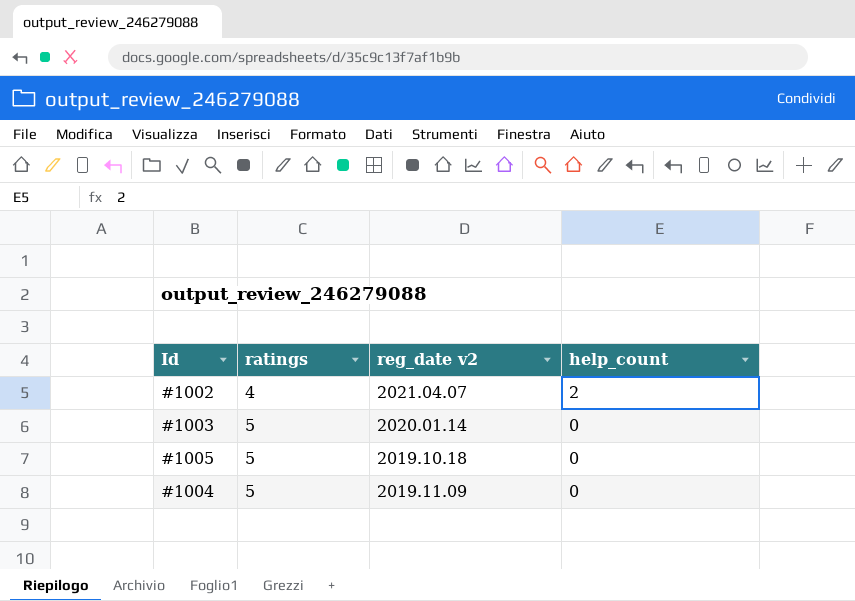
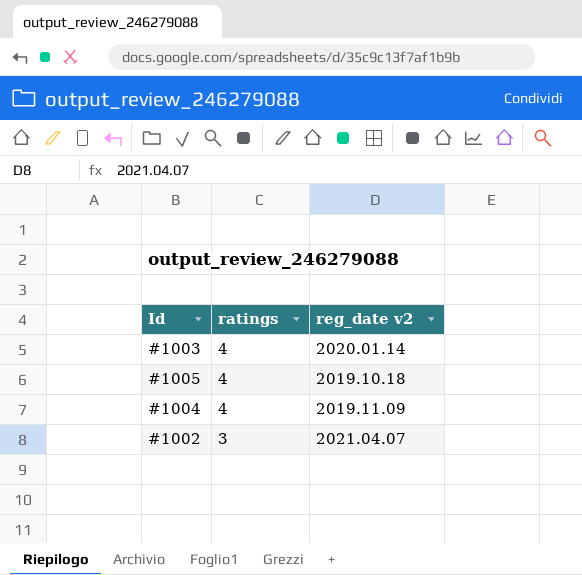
row order: ratings ascending -> ratings descending
column help_count | position: 4 -> none
#1003 | ratings: 5 -> 4
#1005 | ratings: 5 -> 4
#1004 | ratings: 5 -> 4
#1002 | ratings: 4 -> 3

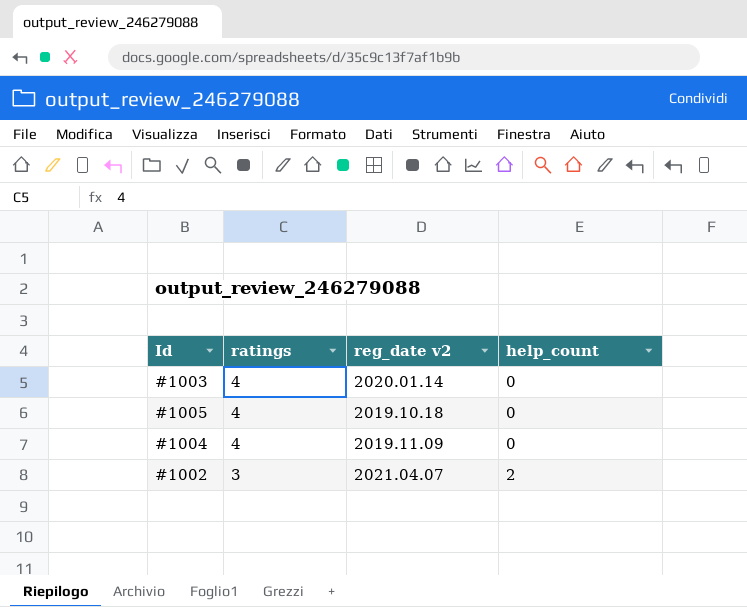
column help_count | position: none -> 4

